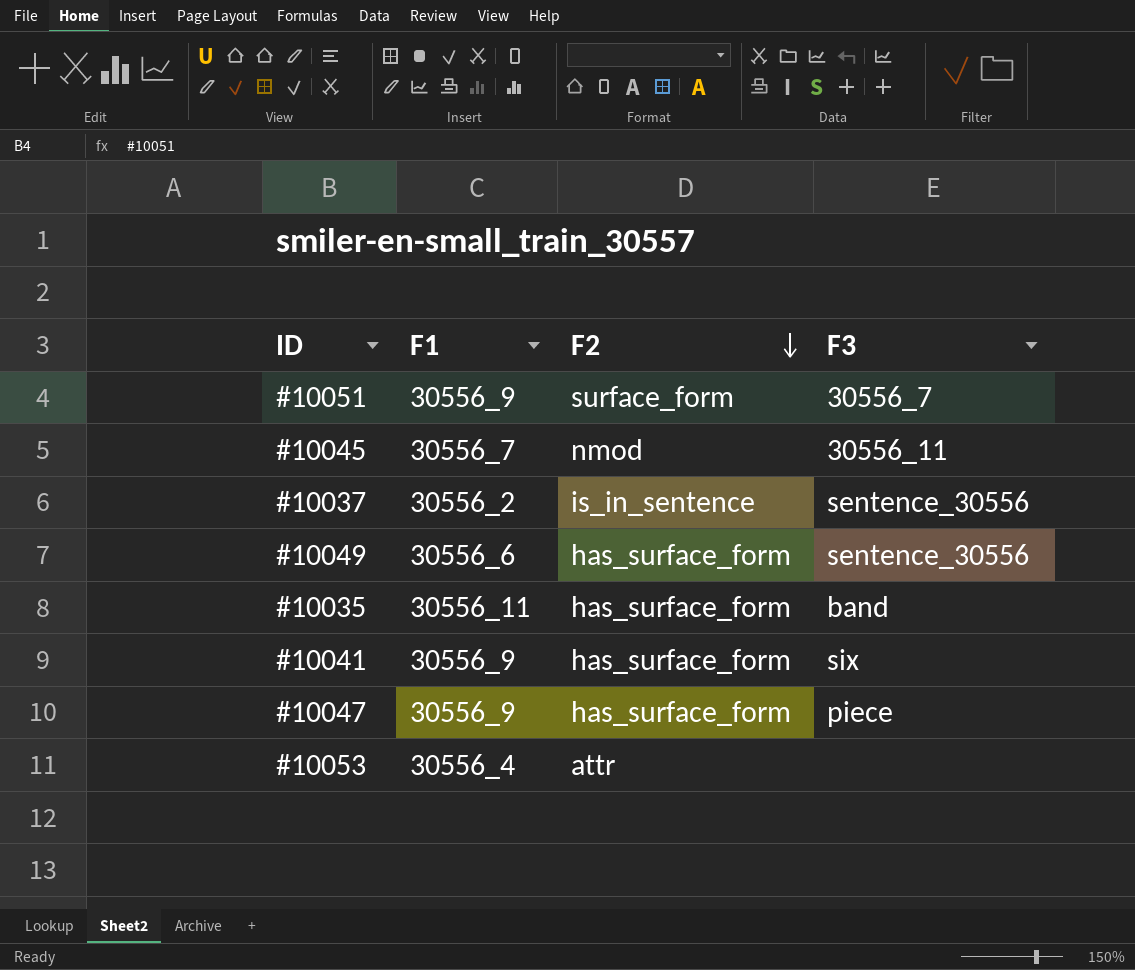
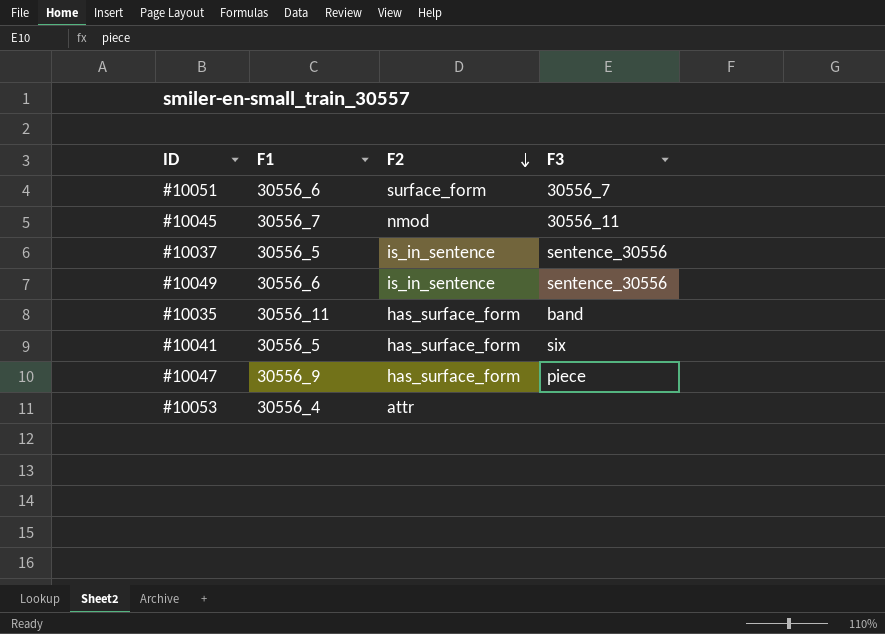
#10051 | F1: 30556_9 -> 30556_6
#10037 | F1: 30556_2 -> 30556_5
#10049 | F2: has_surface_form -> is_in_sentence
#10041 | F1: 30556_9 -> 30556_5

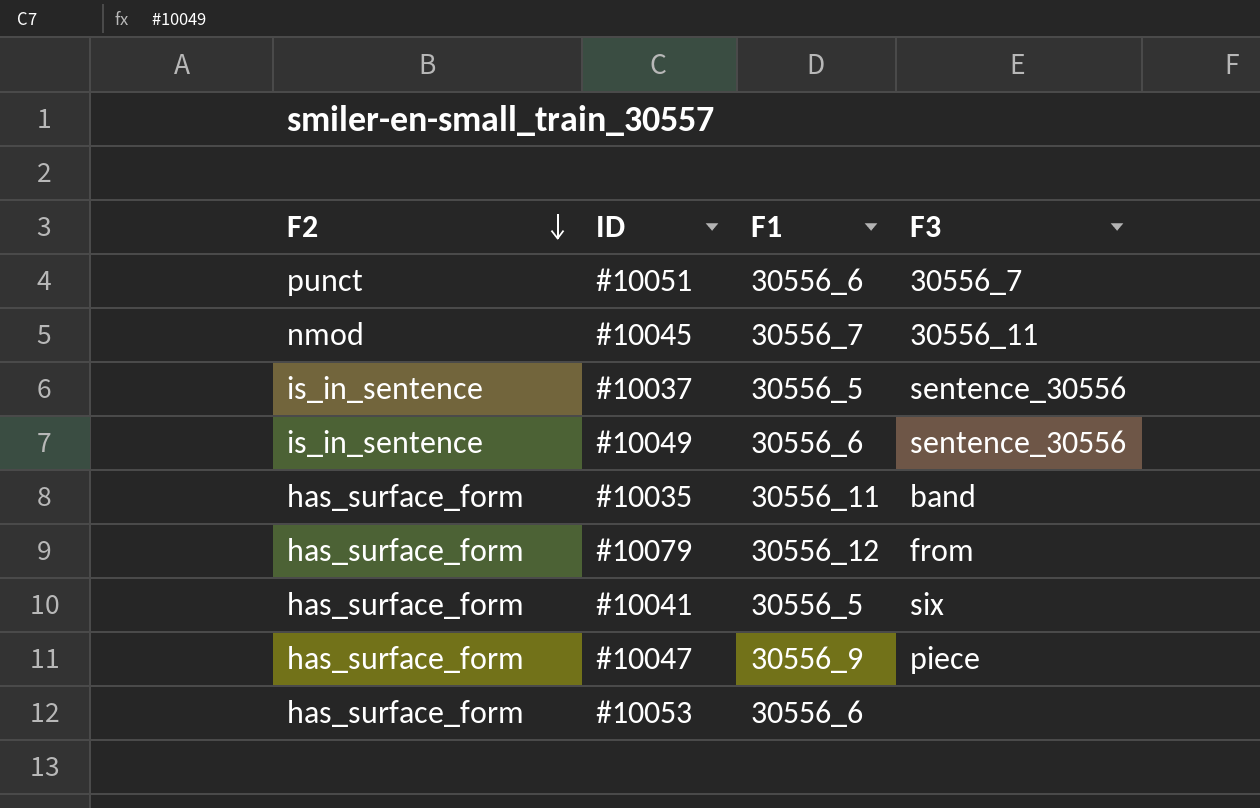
column F2 | position: 3 -> 1
#10051 | F2: surface_form -> punct
row #10079: none -> has_surface_form | 30556_12 | from
#10053 | F2: attr -> has_surface_form
#10053 | F1: 30556_4 -> 30556_6

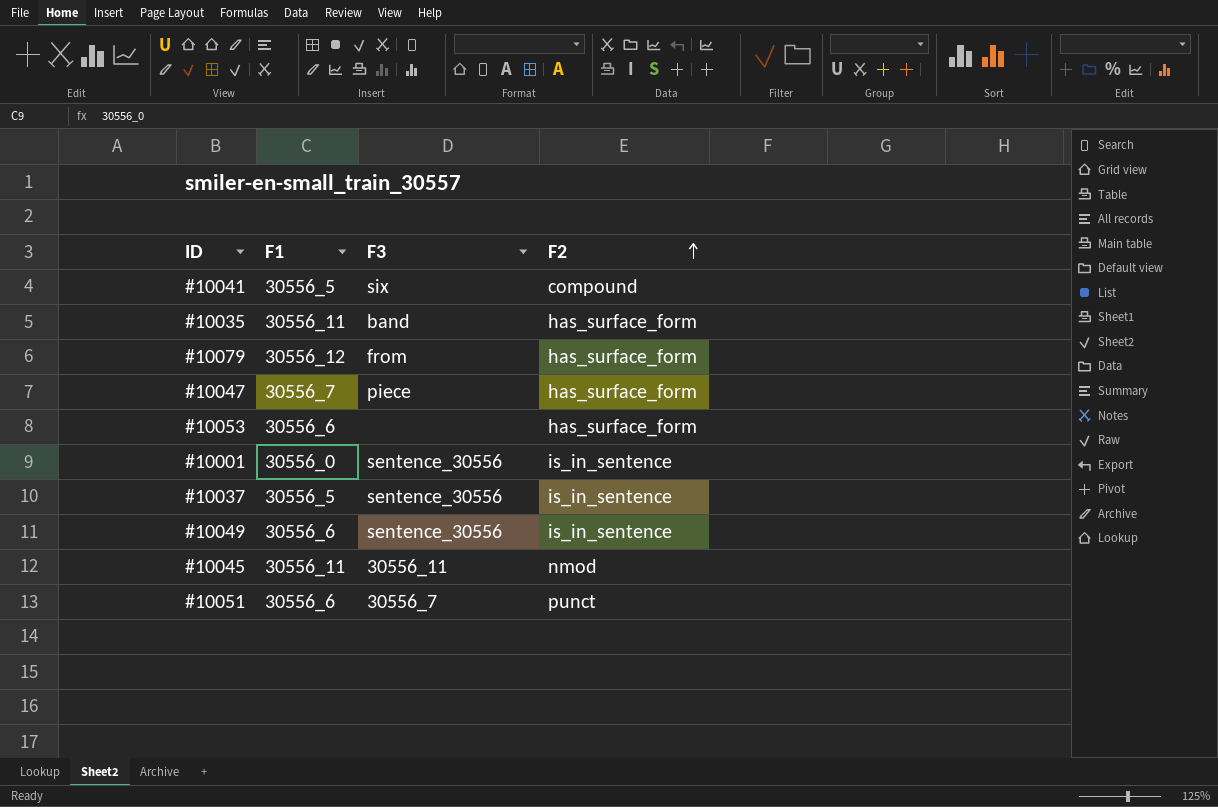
row order: F2 descending -> F2 ascending
column F2 | position: 1 -> 4
#10041 | F2: has_surface_form -> compound
#10047 | F1: 30556_9 -> 30556_7
row #10001: none -> 30556_0 | sentence_30556 | is_in_sentence
#10045 | F1: 30556_7 -> 30556_11

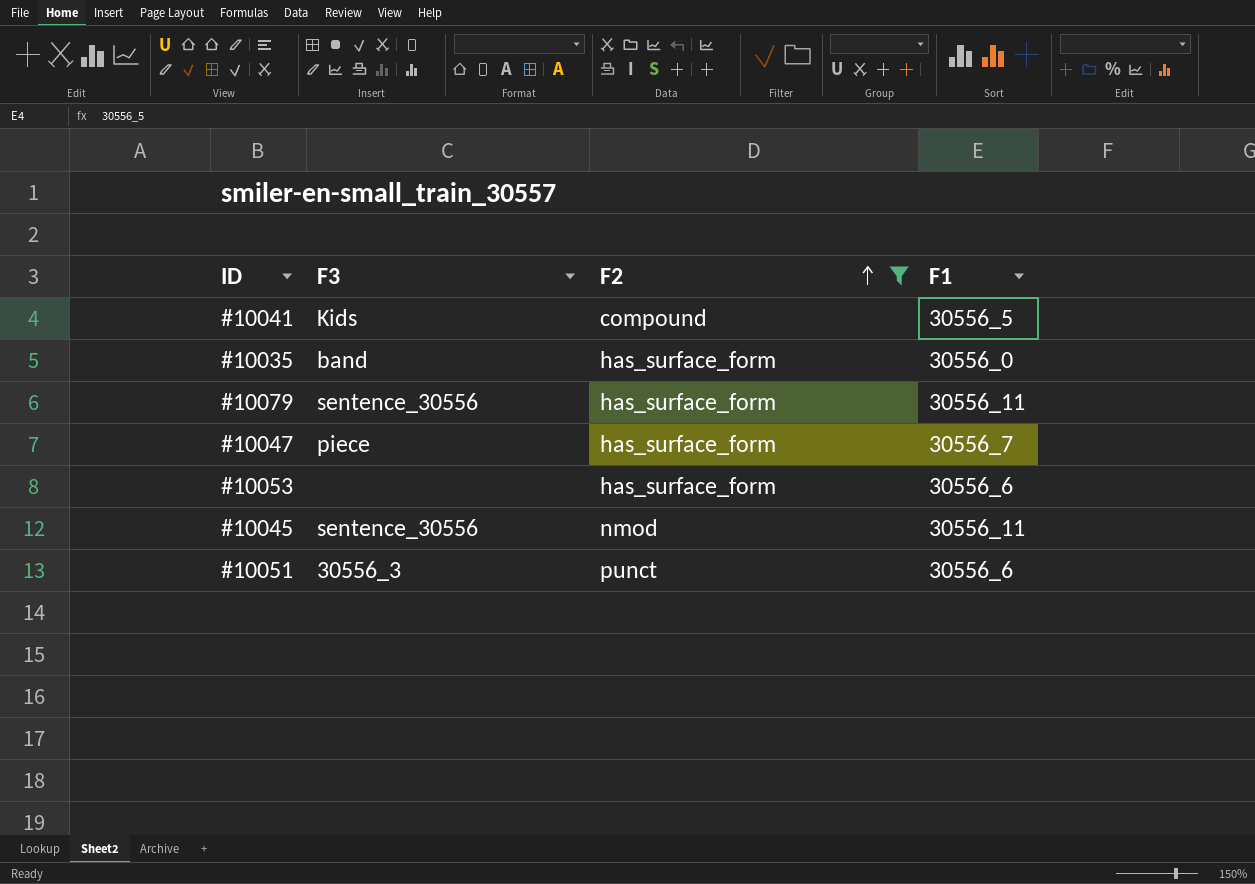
filter: none -> F2 != is_in_sentence
column F1 | position: 2 -> 4
#10041 | F3: six -> Kids
#10035 | F1: 30556_11 -> 30556_0
#10079 | F3: from -> sentence_30556
#10079 | F1: 30556_12 -> 30556_11
#10045 | F3: 30556_11 -> sentence_30556
#10051 | F3: 30556_7 -> 30556_3

